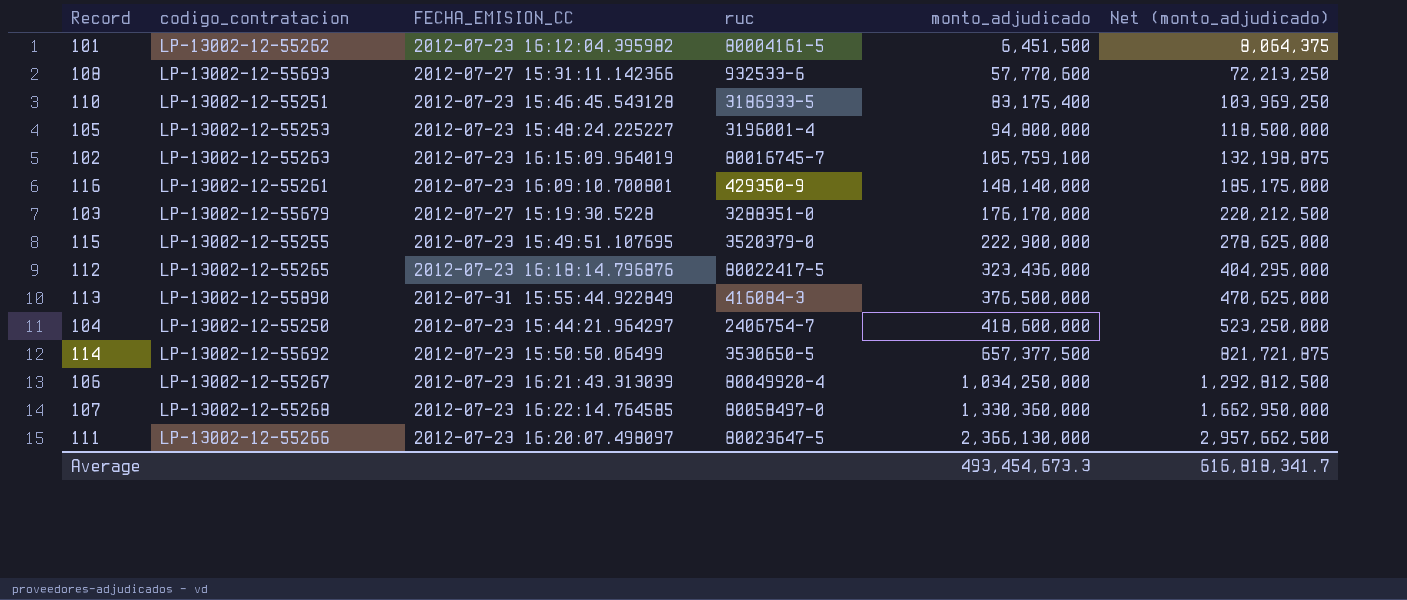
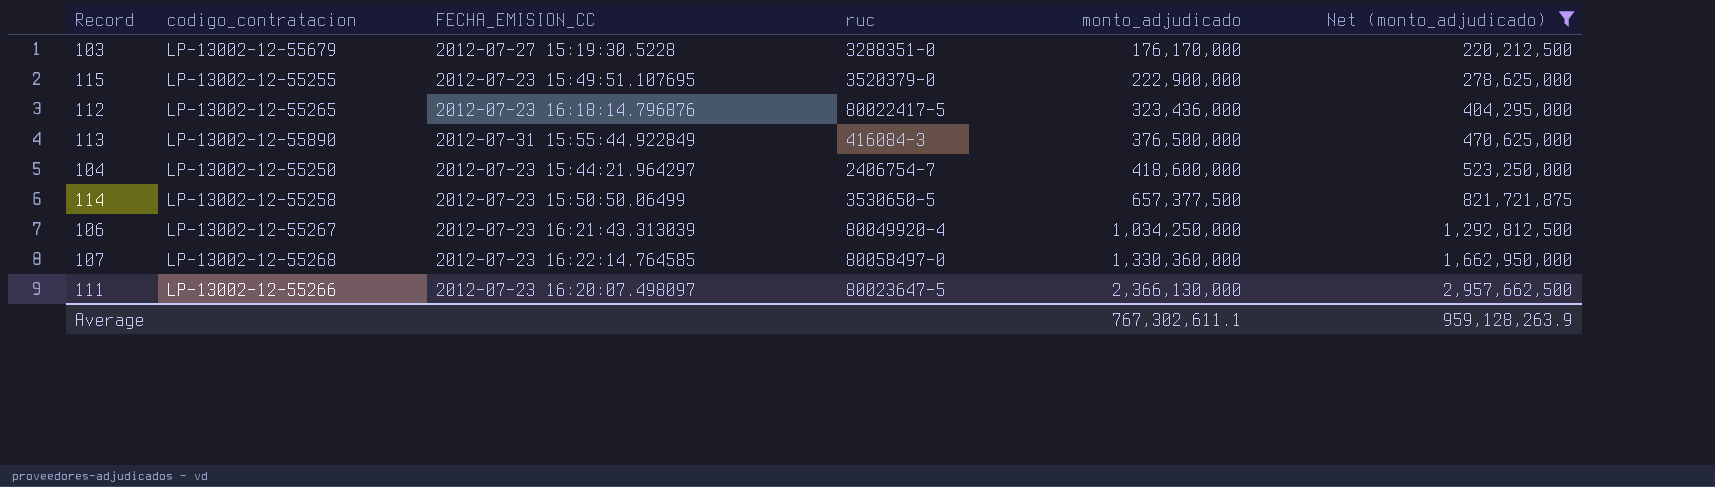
filter: none -> Net (monto_adjudicado) >= 220,212,500
114 | codigo_contratacion: LP-13002-12-55692 -> LP-13002-12-55258
Average | monto_adjudicado: 493,454,673.3 -> 767,302,611.1
Average | Net (monto_adjudicado): 616,818,341.7 -> 959,128,263.9

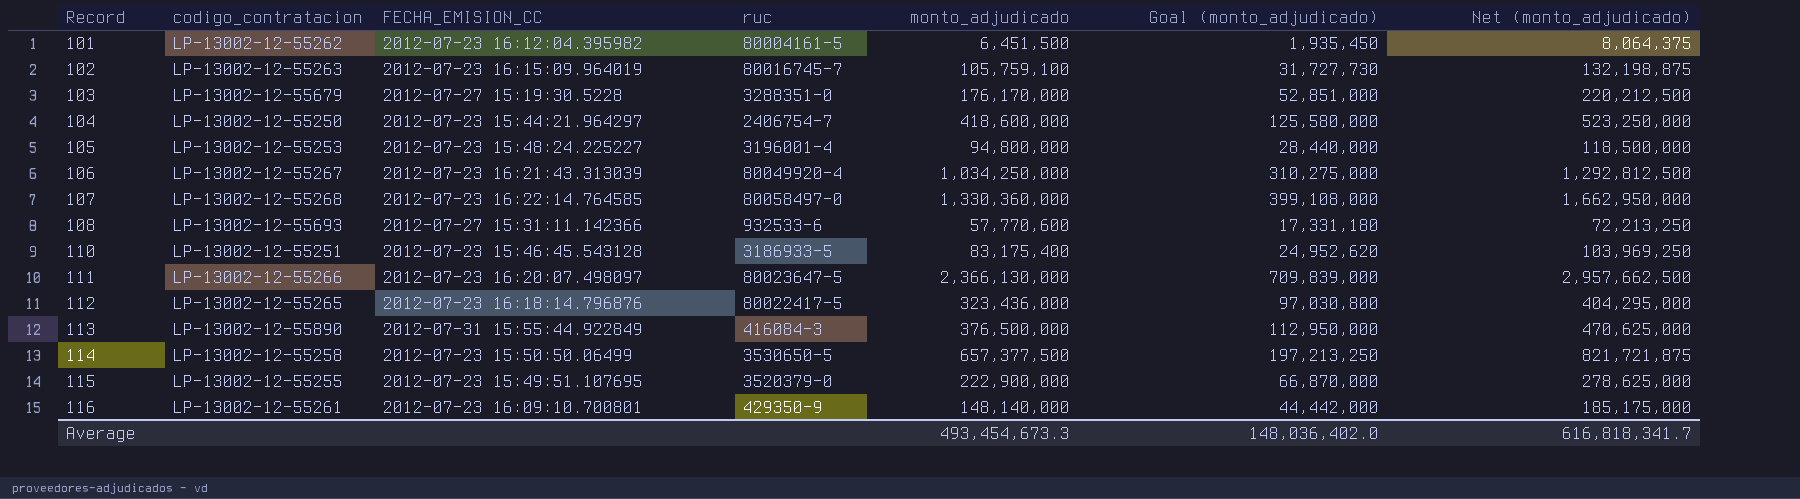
filter: Net (monto_adjudicado) >= 220,212,500 -> none
row order: monto_adjudicado ascending -> Record ascending
column Goal (monto_adjudicado) | formula: none -> [monto_adjudicado] * 0.3
Average | monto_adjudicado: 767,302,611.1 -> 493,454,673.3
Average | Net (monto_adjudicado): 959,128,263.9 -> 616,818,341.7

